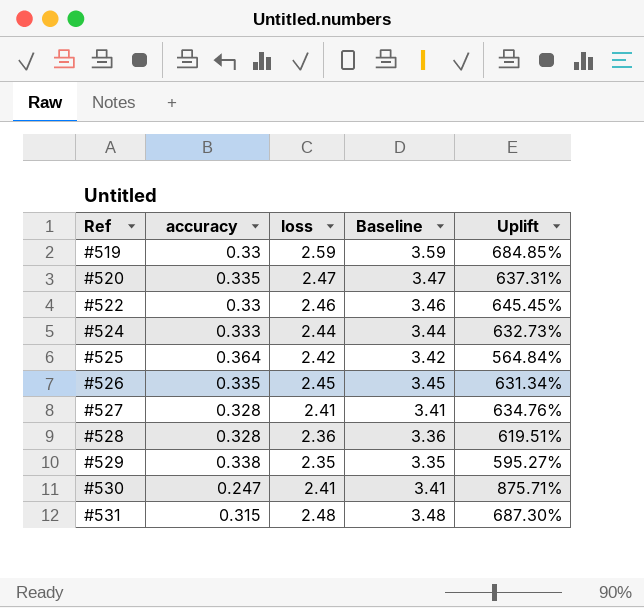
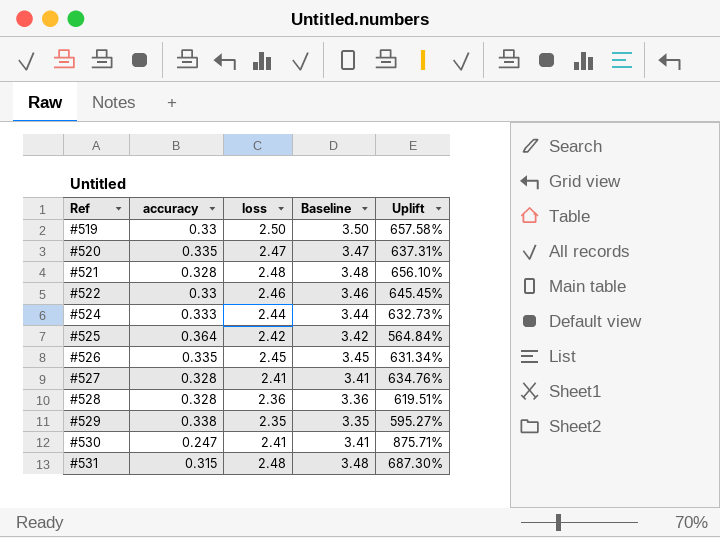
#519 | loss: 2.59 -> 2.50
#519 | Baseline: 3.59 -> 3.50
#519 | Uplift: 684.85% -> 657.58%
row #521: none -> 0.328 | 2.48 | 3.48 | 656.10%

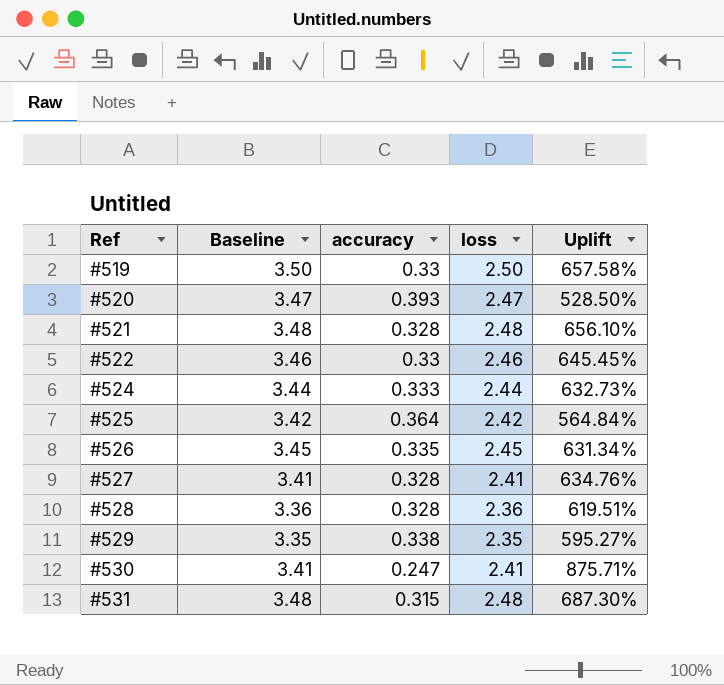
column Baseline | position: 4 -> 2
#520 | accuracy: 0.335 -> 0.393
#520 | Uplift: 637.31% -> 528.50%

